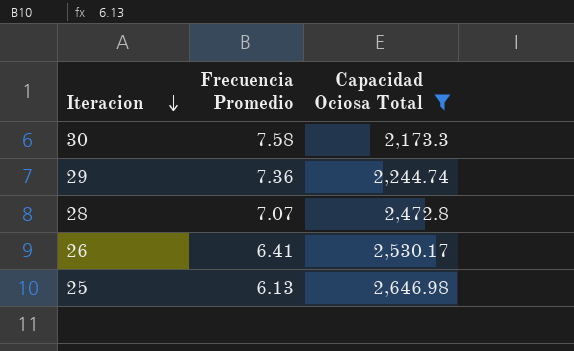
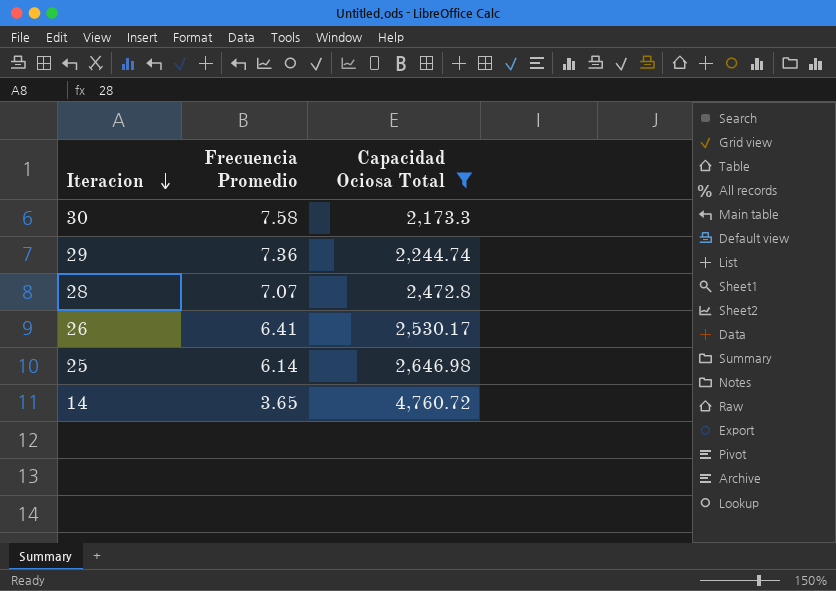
25 | Frecuencia Promedio: 6.13 -> 6.14
row 14: none -> 3.65 | 4,760.72

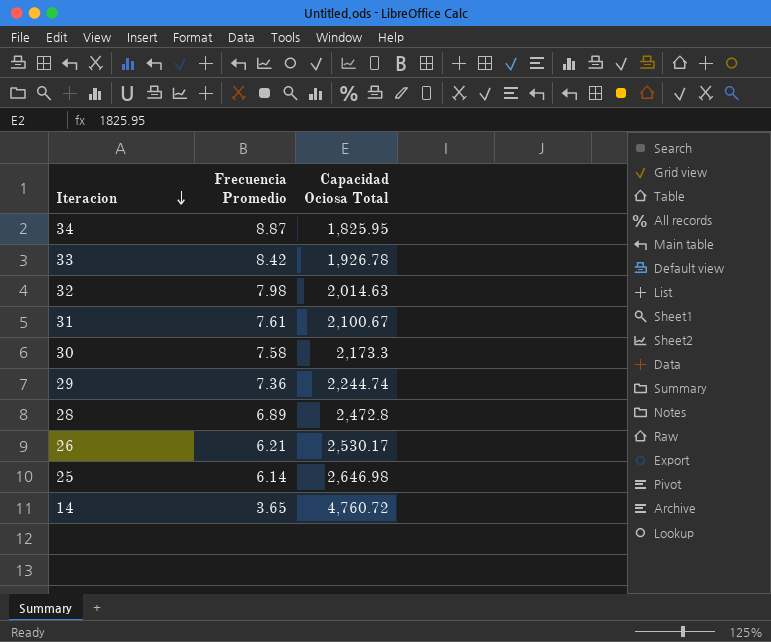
filter: Capacidad Ociosa Total >= 2,173.3 -> none
28 | Frecuencia Promedio: 7.07 -> 6.89
26 | Frecuencia Promedio: 6.41 -> 6.21

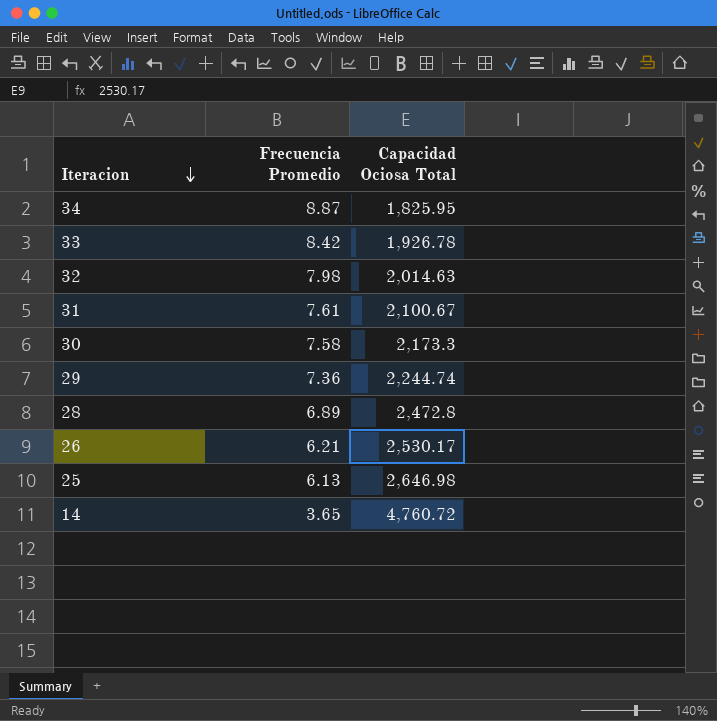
25 | Frecuencia Promedio: 6.14 -> 6.13

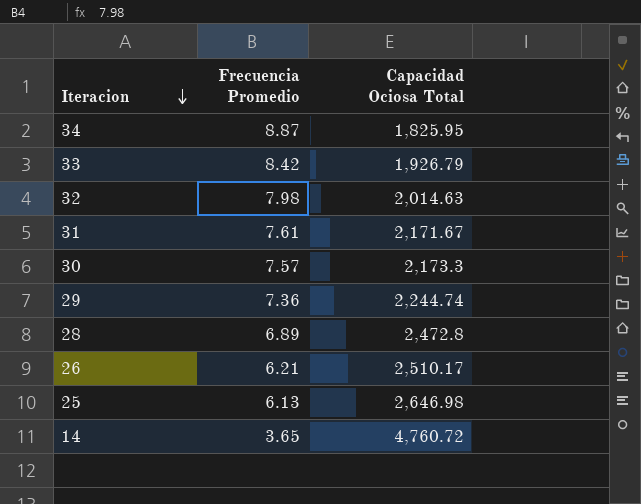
33 | Capacidad Ociosa Total: 1,926.78 -> 1,926.79
31 | Capacidad Ociosa Total: 2,100.67 -> 2,171.67
30 | Frecuencia Promedio: 7.58 -> 7.57
26 | Capacidad Ociosa Total: 2,530.17 -> 2,510.17

